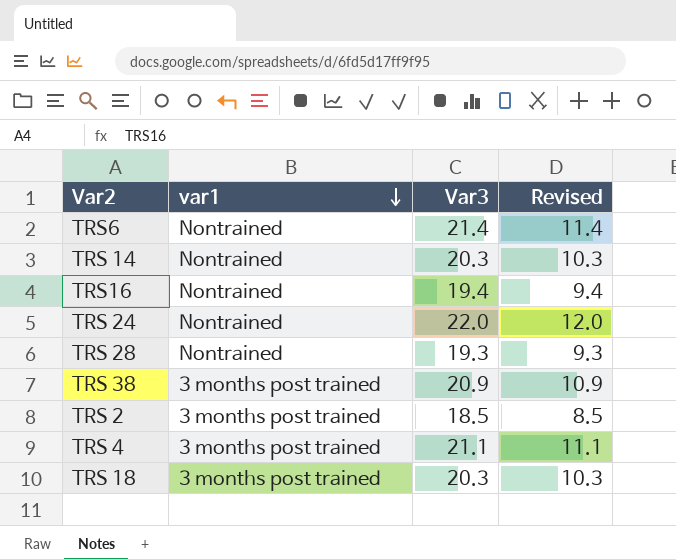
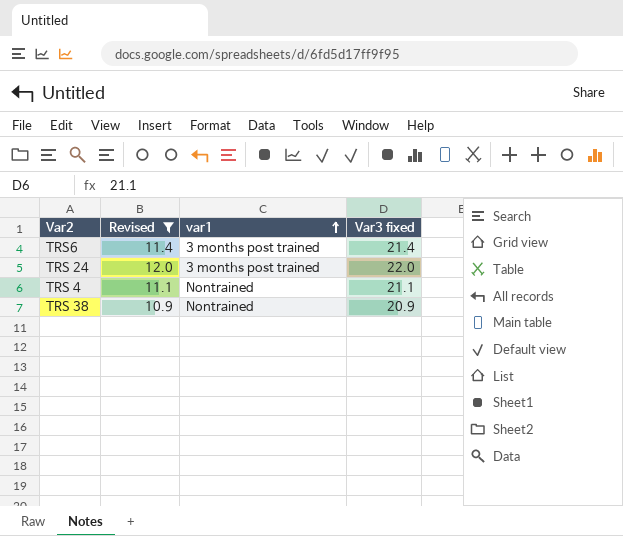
filter: none -> Revised >= 10.9
row order: var1 descending -> var1 ascending
column Revised | position: 4 -> 2
column name: Var3 -> Var3 fixed
TRS6 | var1: Nontrained -> 3 months post trained
TRS 24 | var1: Nontrained -> 3 months post trained
TRS 4 | var1: 3 months post trained -> Nontrained
TRS 38 | var1: 3 months post trained -> Nontrained

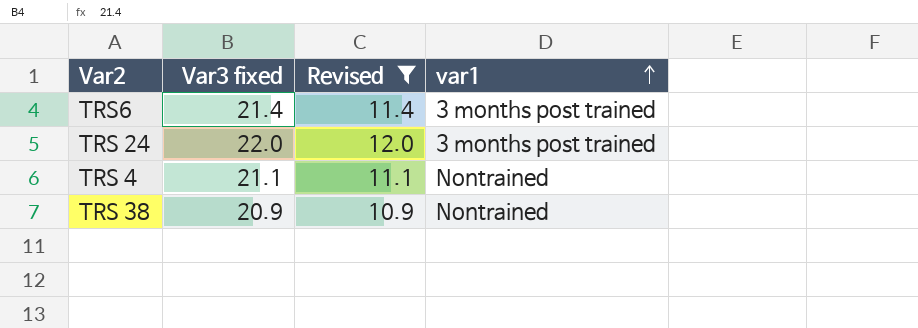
column Var3 fixed | position: 4 -> 2

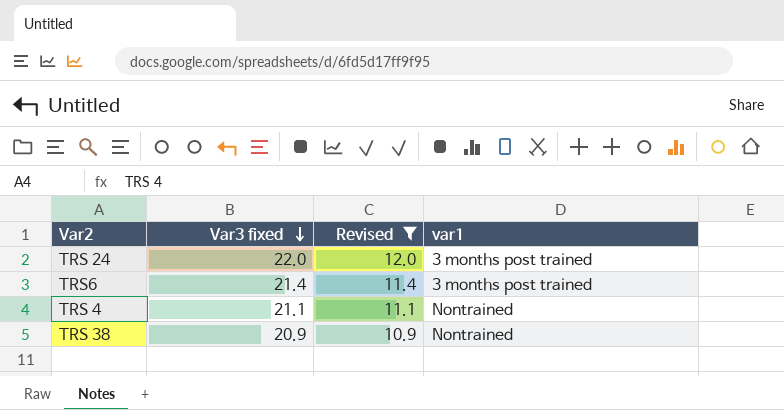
row order: var1 ascending -> Var3 fixed descending

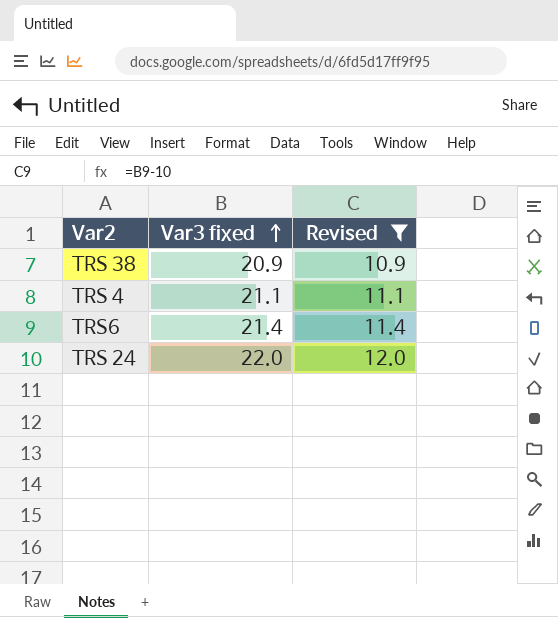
row order: Var3 fixed descending -> Var3 fixed ascending
column var1 | position: 4 -> none

